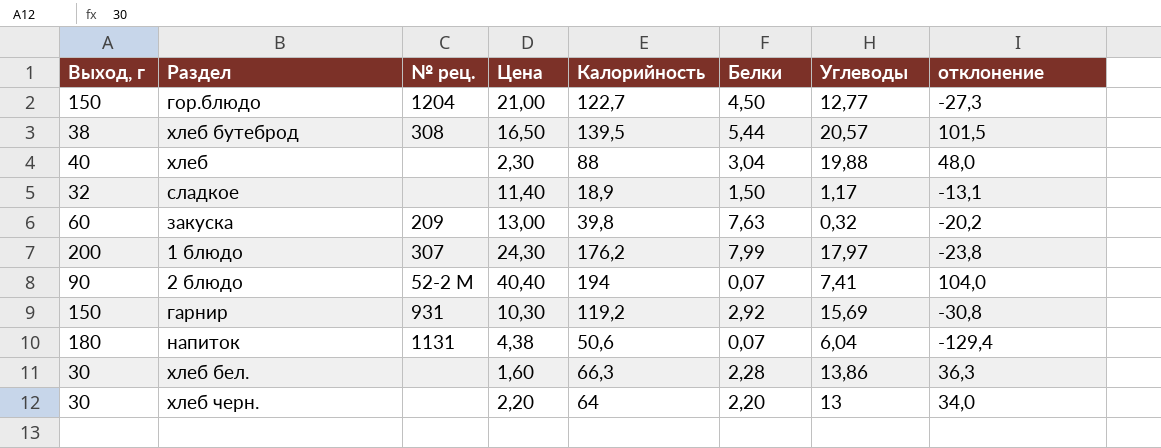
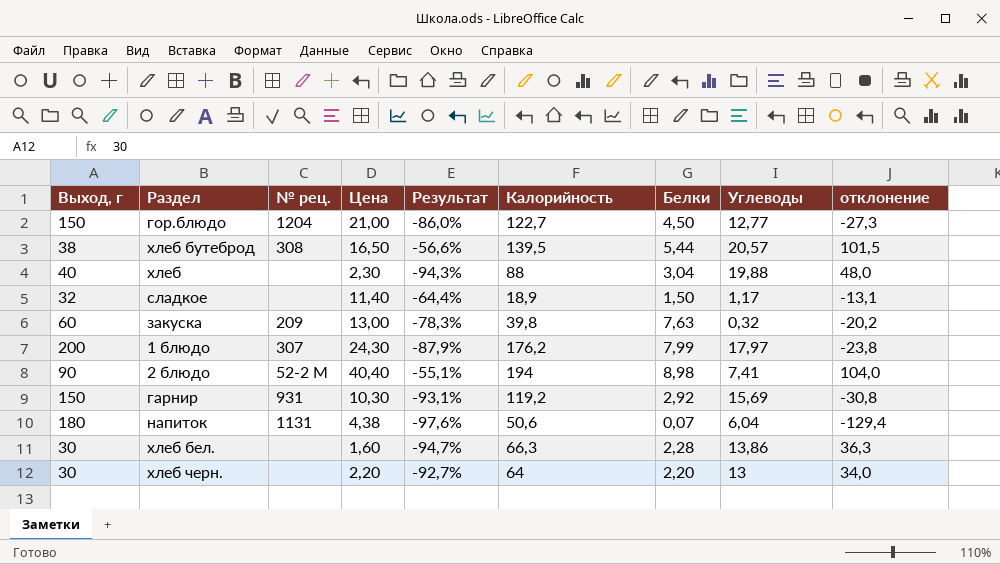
column Результат | formula: none -> ([Цена] - [Выход, г]) / [Выход, г]
2 блюдо | Белки: 0,07 -> 8,98

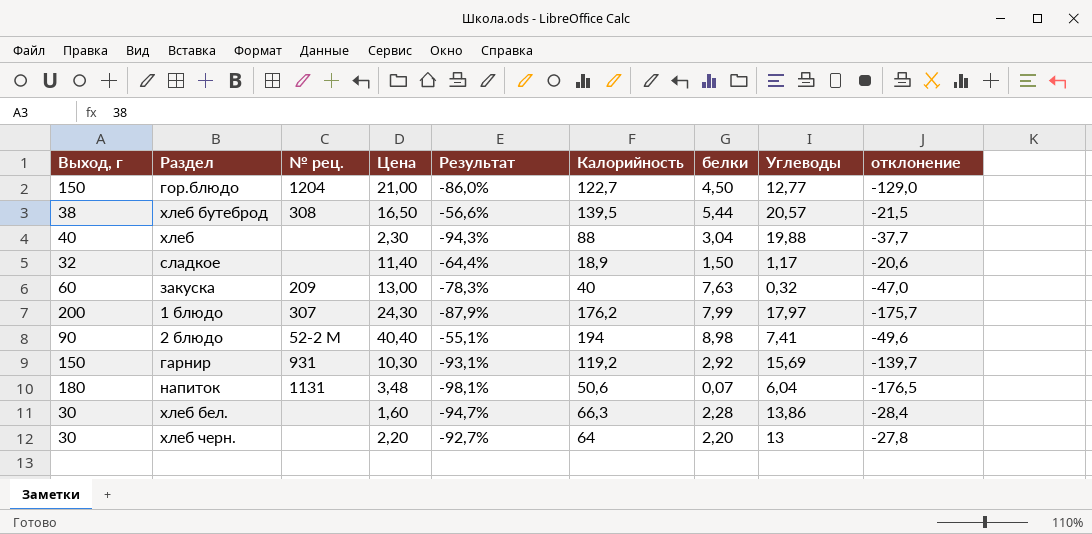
column name: Белки -> белки
column отклонение | formula: [Калорийность] - [Выход, г] -> [Цена] - [Выход, г]
закуска | Калорийность: 39,8 -> 40
напиток | Цена: 4,38 -> 3,48
напиток | Результат: -97,6% -> -98,1%

